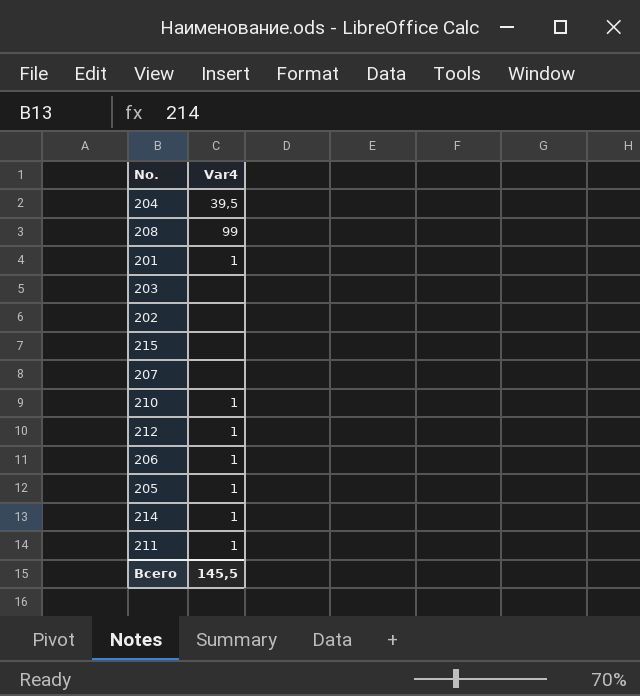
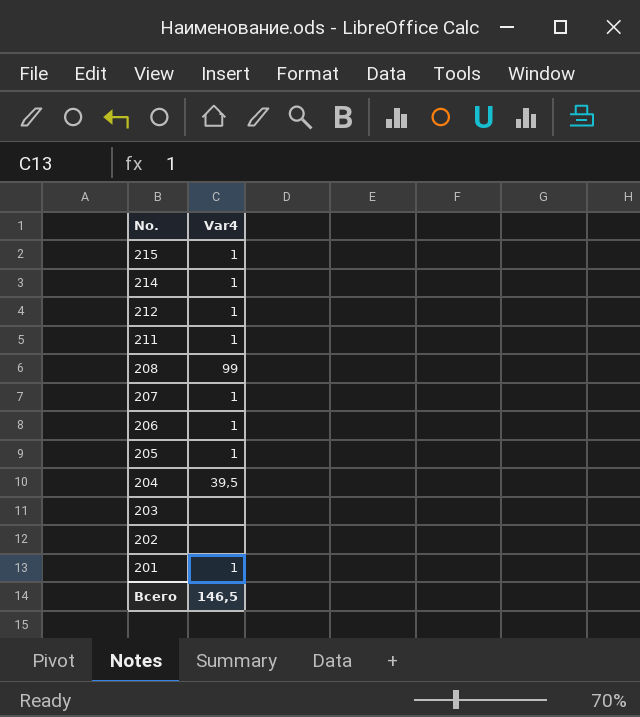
row order: none -> No. descending
row 210: 1 -> none
215 | Var4: none -> 1
207 | Var4: none -> 1
Всего | Var4: 145,5 -> 146,5

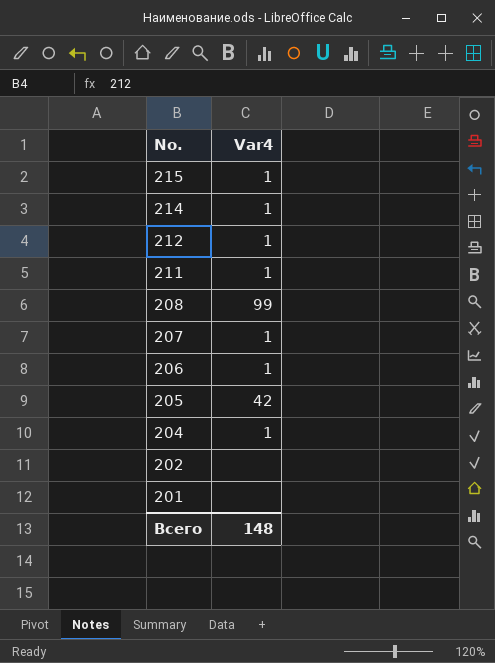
row 203: none -> none
205 | Var4: 1 -> 42
204 | Var4: 39,5 -> 1
201 | Var4: 1 -> none
Всего | Var4: 146,5 -> 148

